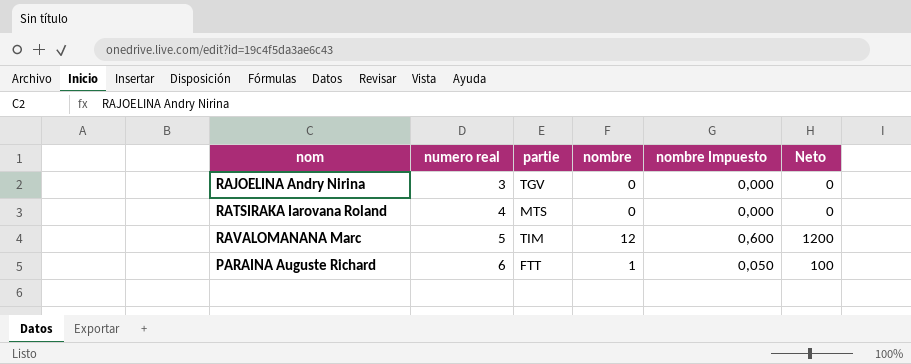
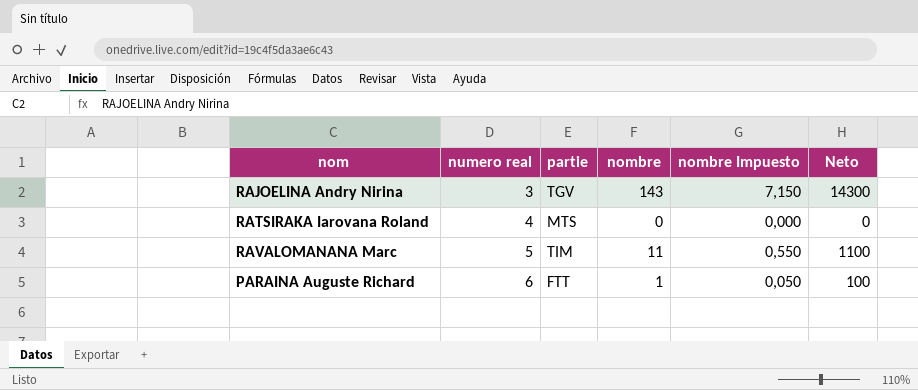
RAJOELINA Andry Nirina | nombre: 0 -> 143
RAJOELINA Andry Nirina | nombre Impuesto: 0,000 -> 7,150
RAJOELINA Andry Nirina | Neto: 0 -> 14300
RAVALOMANANA Marc | nombre: 12 -> 11
RAVALOMANANA Marc | nombre Impuesto: 0,600 -> 0,550
RAVALOMANANA Marc | Neto: 1200 -> 1100

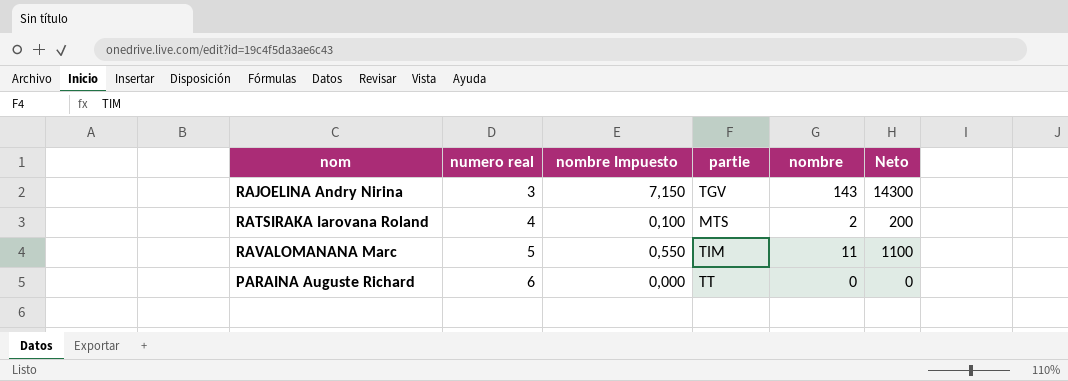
column nombre Impuesto | position: 5 -> 3
RATSIRAKA Iarovana Roland | nombre Impuesto: 0,000 -> 0,100
RATSIRAKA Iarovana Roland | nombre: 0 -> 2
RATSIRAKA Iarovana Roland | Neto: 0 -> 200
PARAINA Auguste Richard | nombre Impuesto: 0,050 -> 0,000
PARAINA Auguste Richard | partie: FTT -> TT
PARAINA Auguste Richard | nombre: 1 -> 0
PARAINA Auguste Richard | Neto: 100 -> 0

